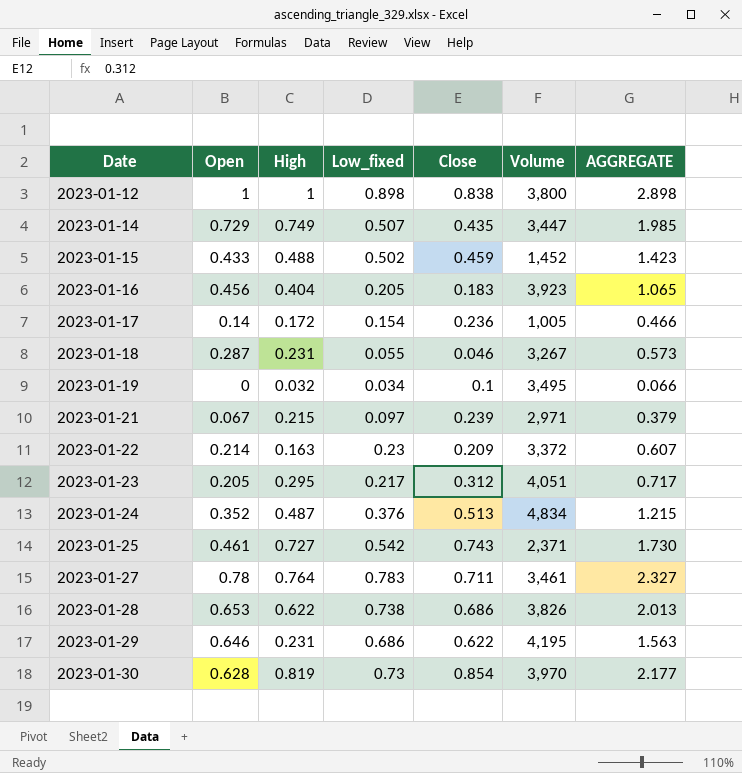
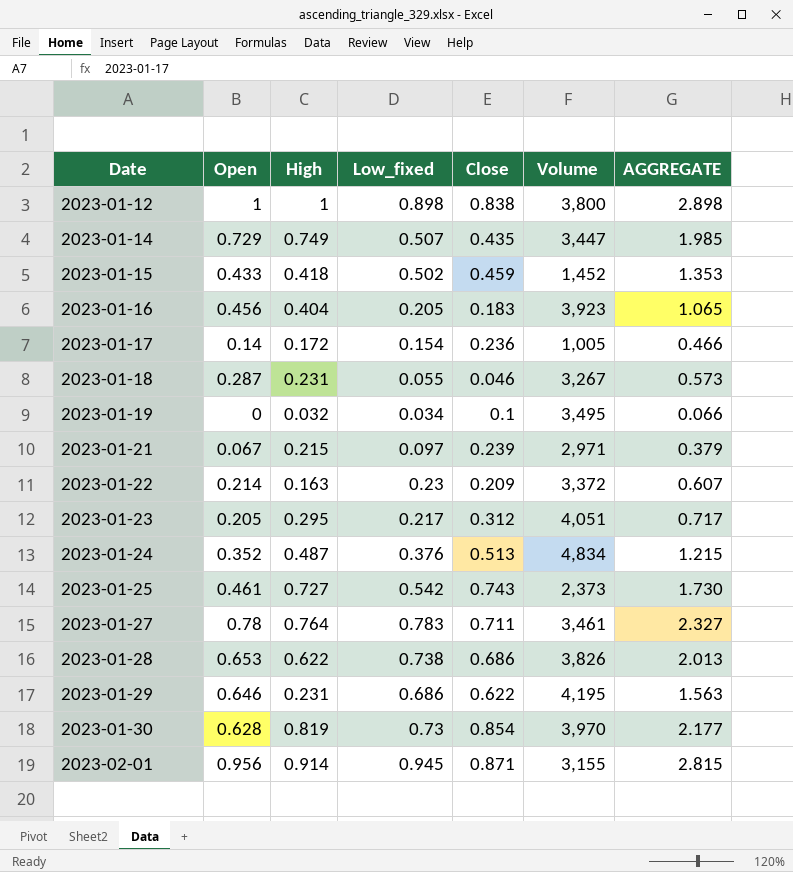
2023-01-15 | High: 0.488 -> 0.418
2023-01-15 | AGGREGATE: 1.423 -> 1.353
2023-01-25 | Volume: 2,371 -> 2,373
row 2023-02-01: none -> 0.956 | 0.914 | 0.945 | 0.871 | 3,155 | 2.815

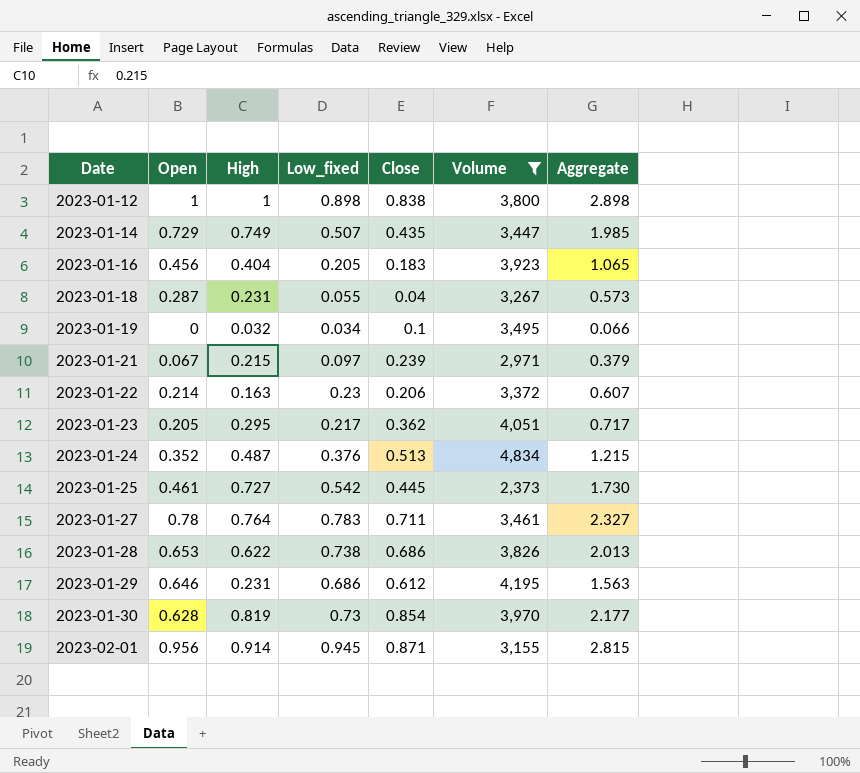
filter: none -> Volume >= 2,373
column name: AGGREGATE -> Aggregate
2023-01-18 | Close: 0.046 -> 0.04
2023-01-22 | Close: 0.209 -> 0.206
2023-01-23 | Close: 0.312 -> 0.362
2023-01-25 | Close: 0.743 -> 0.445
2023-01-29 | Close: 0.622 -> 0.612

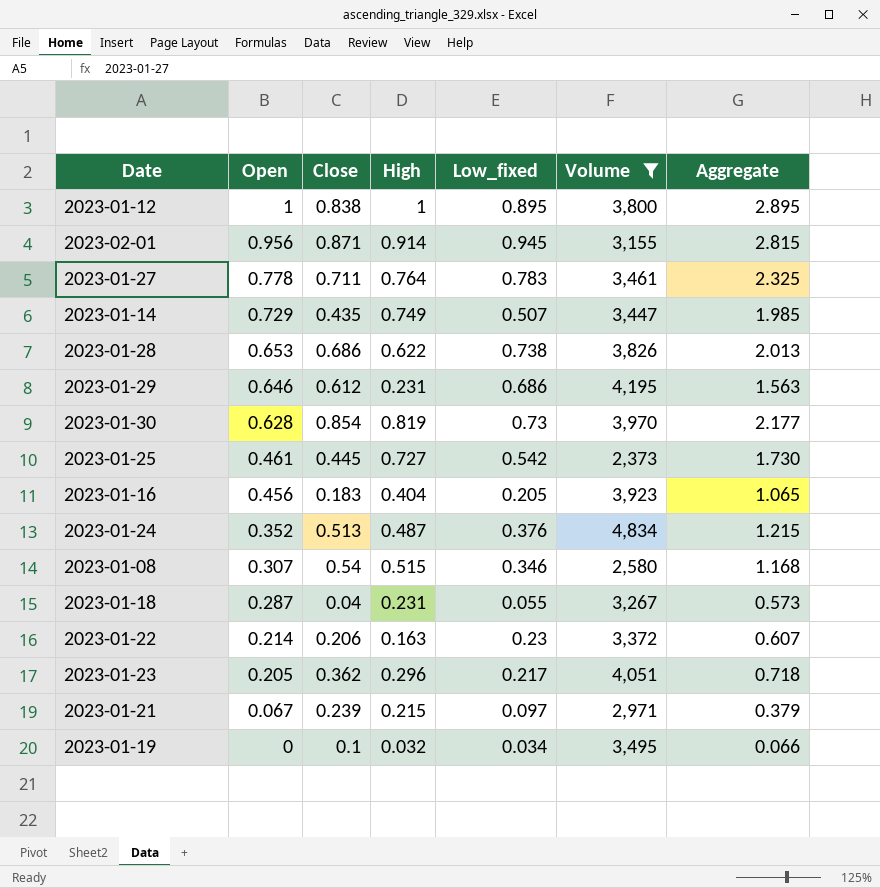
row order: Date ascending -> Open descending
column Close | position: 5 -> 3
2023-01-12 | Low_fixed: 0.898 -> 0.895
2023-01-12 | Aggregate: 2.898 -> 2.895
2023-01-27 | Open: 0.78 -> 0.778
2023-01-27 | Aggregate: 2.327 -> 2.325
row 2023-01-08: none -> 0.307 | 0.54 | 0.515 | 0.346 | 2,580 | 1.168
2023-01-23 | High: 0.295 -> 0.296
2023-01-23 | Aggregate: 0.717 -> 0.718

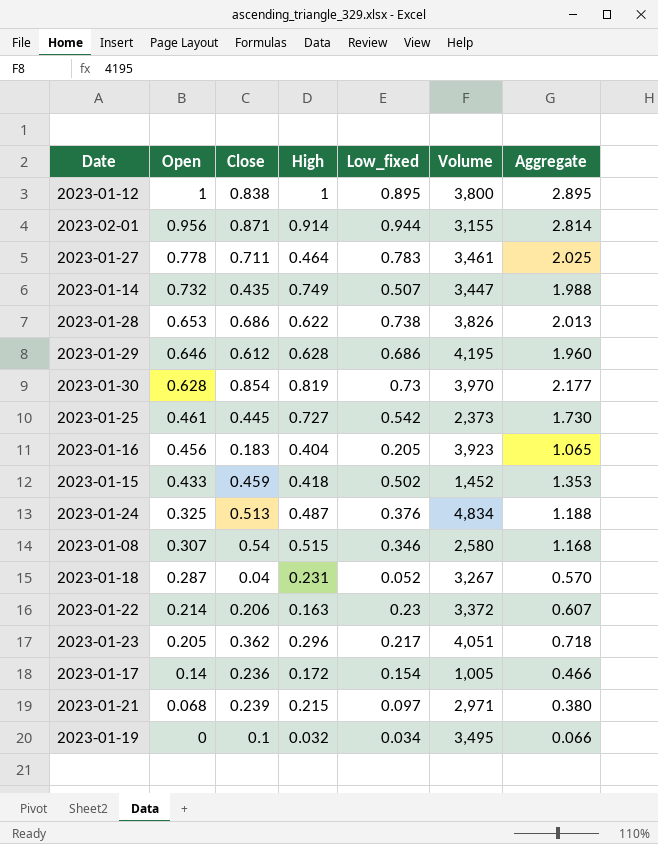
filter: Volume >= 2,373 -> none
2023-02-01 | Low_fixed: 0.945 -> 0.944
2023-02-01 | Aggregate: 2.815 -> 2.814
2023-01-27 | High: 0.764 -> 0.464
2023-01-27 | Aggregate: 2.325 -> 2.025
2023-01-14 | Open: 0.729 -> 0.732
2023-01-14 | Aggregate: 1.985 -> 1.988
2023-01-29 | High: 0.231 -> 0.628
2023-01-29 | Aggregate: 1.563 -> 1.960
2023-01-24 | Open: 0.352 -> 0.325
2023-01-24 | Aggregate: 1.215 -> 1.188
2023-01-18 | Low_fixed: 0.055 -> 0.052
2023-01-18 | Aggregate: 0.573 -> 0.570
2023-01-21 | Open: 0.067 -> 0.068
2023-01-21 | Aggregate: 0.379 -> 0.380

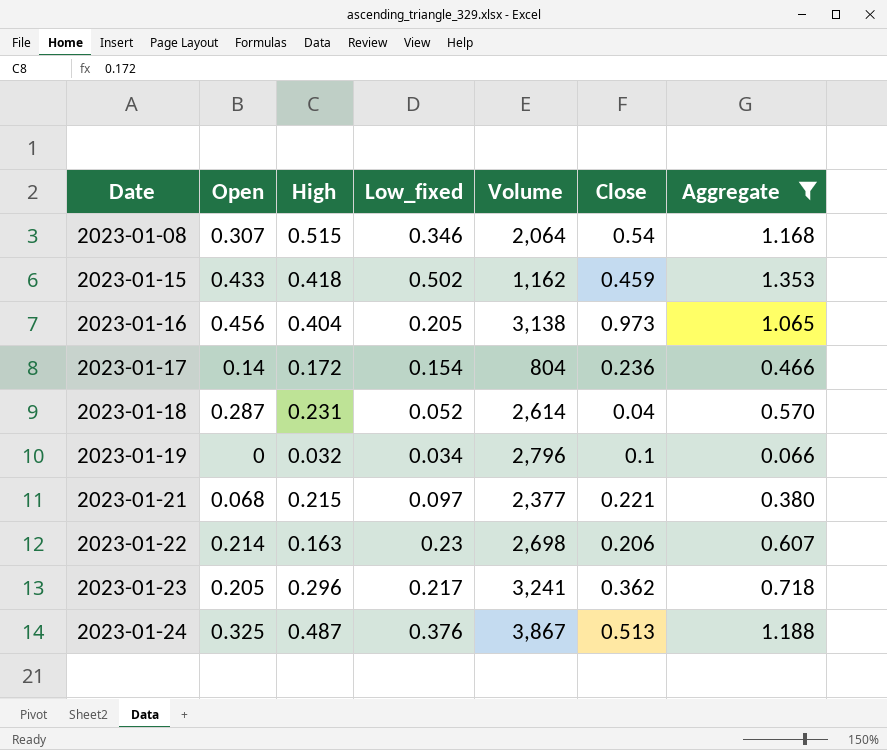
filter: none -> Aggregate <= 1.353
row order: Open descending -> Date ascending
column Close | position: 3 -> 6
2023-01-08 | Volume: 2,580 -> 2,064
2023-01-15 | Volume: 1,452 -> 1,162
2023-01-16 | Volume: 3,923 -> 3,138
2023-01-16 | Close: 0.183 -> 0.973
2023-01-17 | Volume: 1,005 -> 804
2023-01-18 | Volume: 3,267 -> 2,614
2023-01-19 | Volume: 3,495 -> 2,796
2023-01-21 | Volume: 2,971 -> 2,377
2023-01-21 | Close: 0.239 -> 0.221
2023-01-22 | Volume: 3,372 -> 2,698
2023-01-23 | Volume: 4,051 -> 3,241
2023-01-24 | Volume: 4,834 -> 3,867

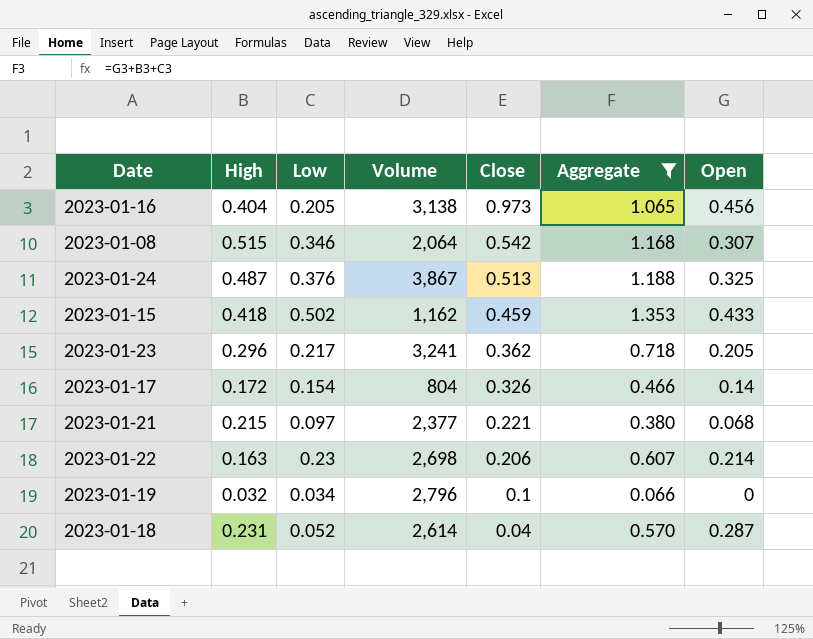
row order: Date ascending -> Close descending
column name: Low_fixed -> Low
column Open | position: 2 -> 7
2023-01-08 | Close: 0.54 -> 0.542
2023-01-17 | Close: 0.236 -> 0.326

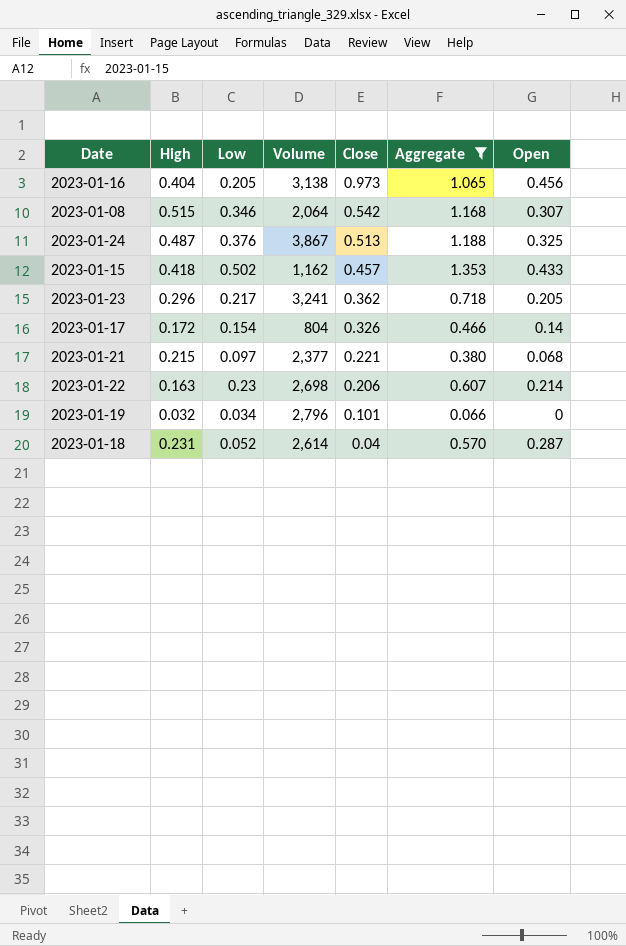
2023-01-15 | Close: 0.459 -> 0.457
2023-01-19 | Close: 0.1 -> 0.101

